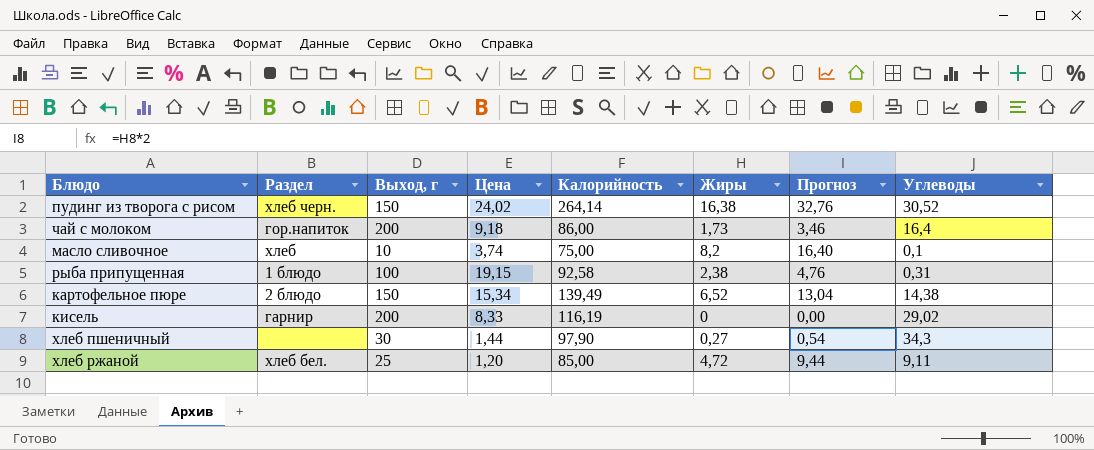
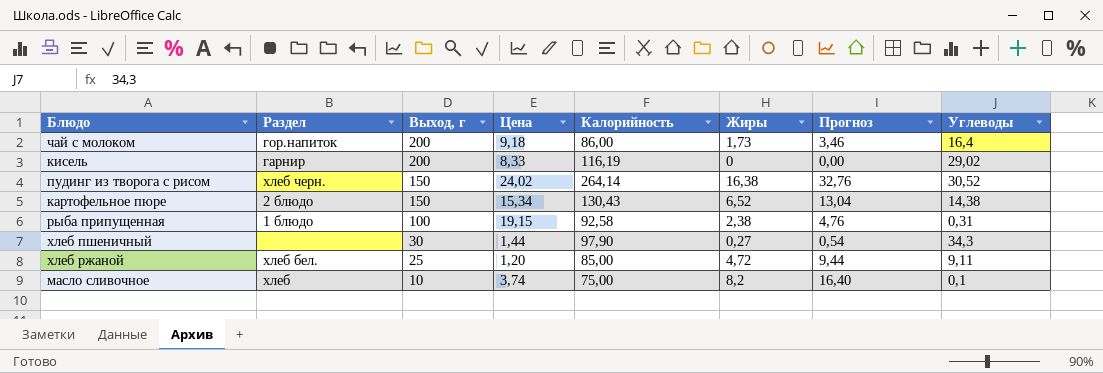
row order: none -> Выход, г descending
картофельное пюре | Калорийность: 139,49 -> 130,43

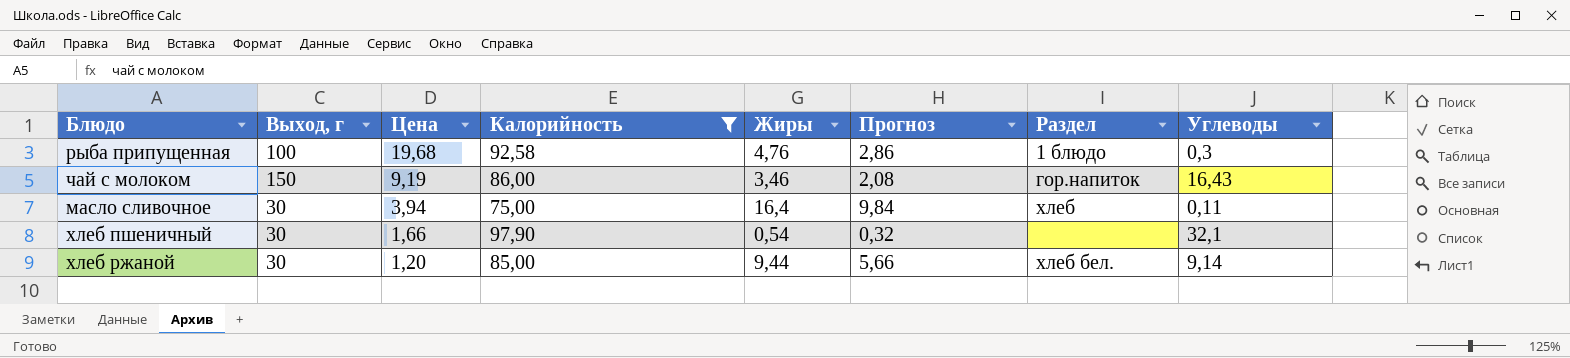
filter: none -> Калорийность <= 97,90
row order: Выход, г descending -> Цена descending
column Прогноз | formula: [Жиры] * 2 -> [Жиры] * 0,6
column Раздел | position: 2 -> 7
рыба припущенная | Цена: 19,15 -> 19,68
рыба припущенная | Жиры: 2,38 -> 4,76
рыба припущенная | Углеводы: 0,31 -> 0,3
чай с молоком | Выход, г: 200 -> 150
чай с молоком | Цена: 9,18 -> 9,19
чай с молоком | Жиры: 1,73 -> 3,46
чай с молоком | Углеводы: 16,4 -> 16,43
масло сливочное | Выход, г: 10 -> 30
масло сливочное | Цена: 3,74 -> 3,94
масло сливочное | Жиры: 8,2 -> 16,4
масло сливочное | Углеводы: 0,1 -> 0,11
хлеб пшеничный | Цена: 1,44 -> 1,66
хлеб пшеничный | Жиры: 0,27 -> 0,54
хлеб пшеничный | Углеводы: 34,3 -> 32,1
хлеб ржаной | Выход, г: 25 -> 30
хлеб ржаной | Жиры: 4,72 -> 9,44
хлеб ржаной | Углеводы: 9,11 -> 9,14

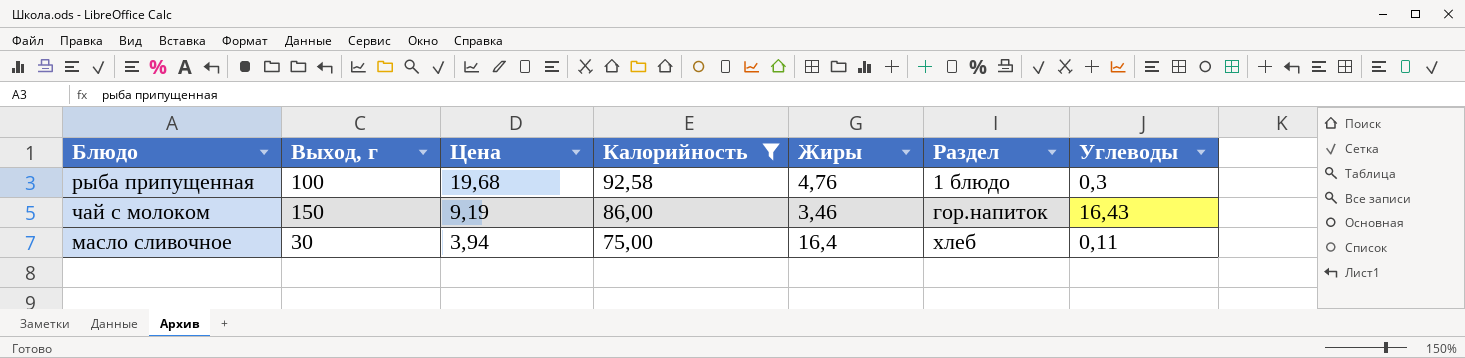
column Прогноз | formula: [Жиры] * 0,6 -> none
row хлеб пшеничный: 30 | 1,66 | 97,90 | 0,54 | 0,32 | none | 32,1 -> none
row хлеб ржаной: 30 | 1,20 | 85,00 | 9,44 | 5,66 | хлеб бел. | 9,14 -> none

